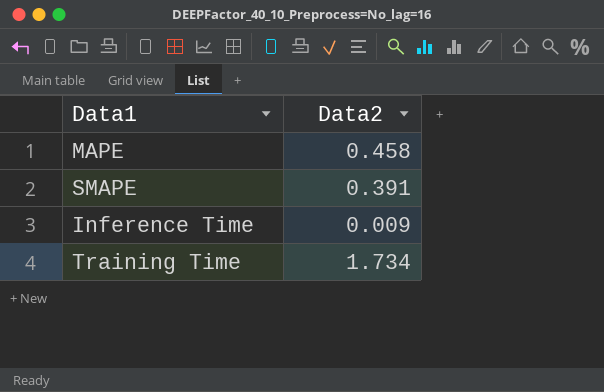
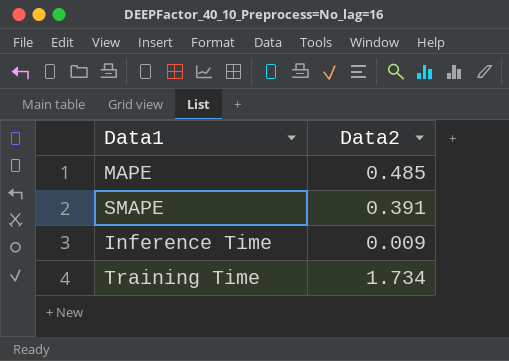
MAPE | Data2: 0.458 -> 0.485

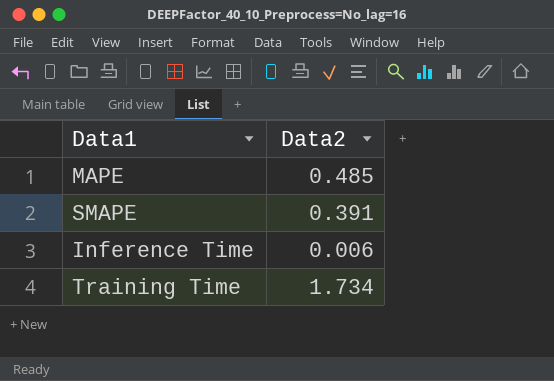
Inference Time | Data2: 0.009 -> 0.006

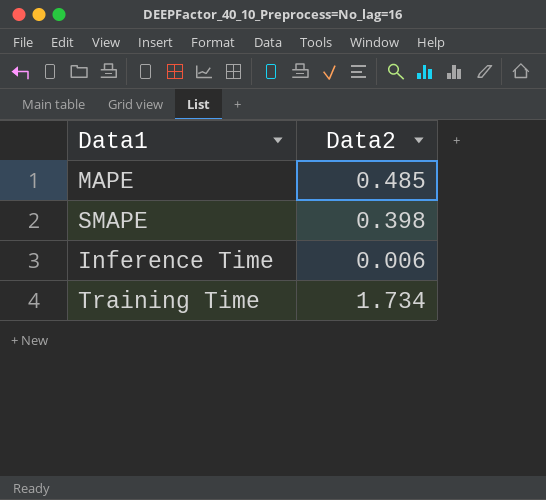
SMAPE | Data2: 0.391 -> 0.398

